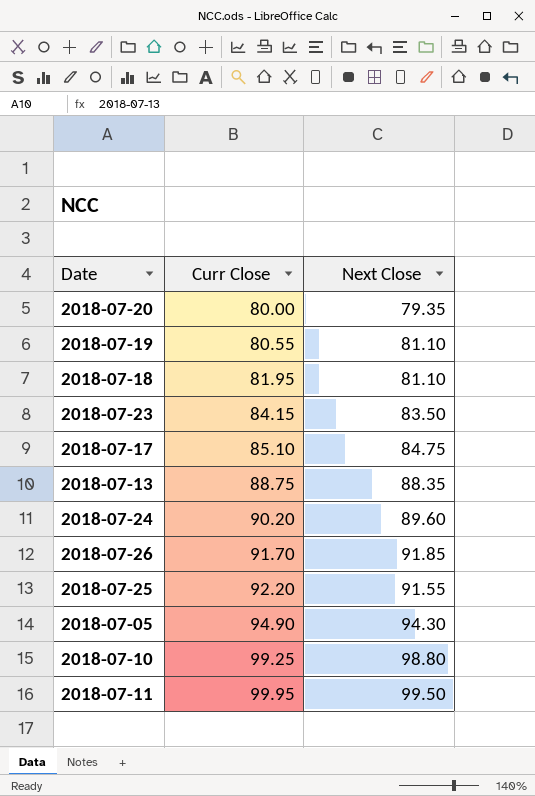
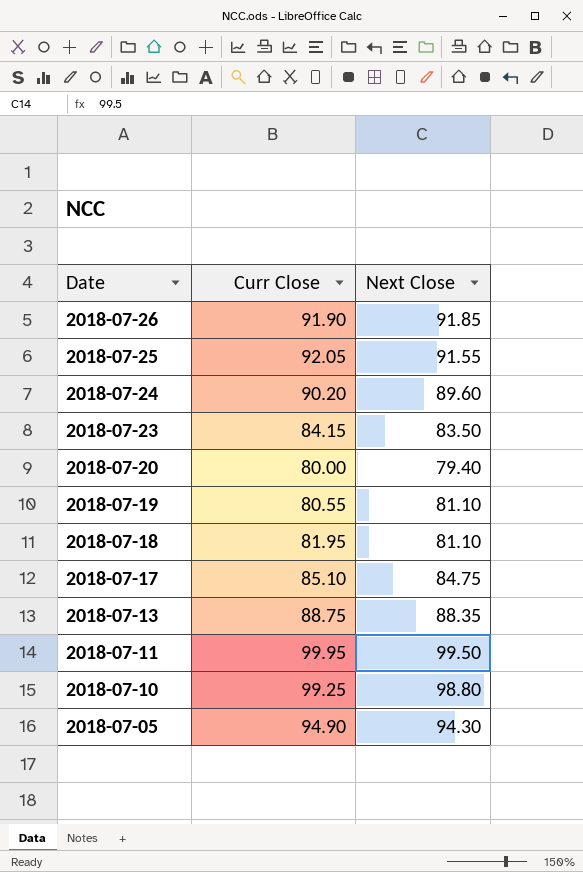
row order: Curr Close ascending -> Date descending
2018-07-26 | Curr Close: 91.70 -> 91.90
2018-07-25 | Curr Close: 92.20 -> 92.05
2018-07-20 | Next Close: 79.35 -> 79.40

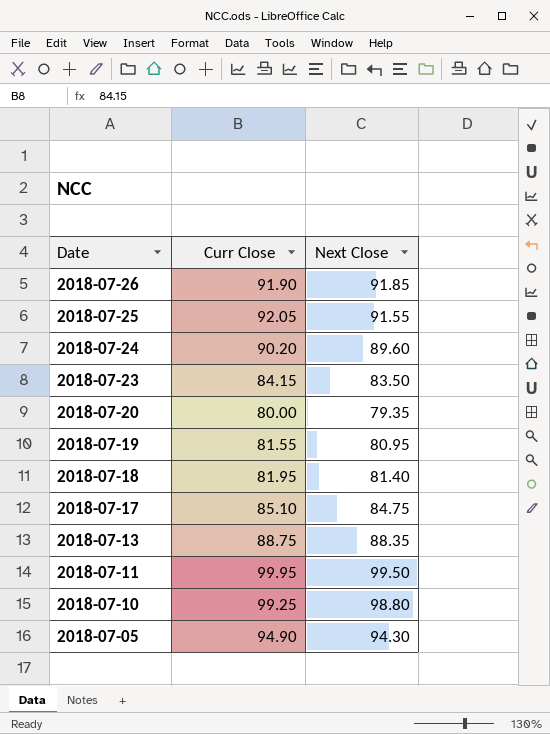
2018-07-20 | Next Close: 79.40 -> 79.35
2018-07-19 | Curr Close: 80.55 -> 81.55
2018-07-19 | Next Close: 81.10 -> 80.95
2018-07-18 | Next Close: 81.10 -> 81.40

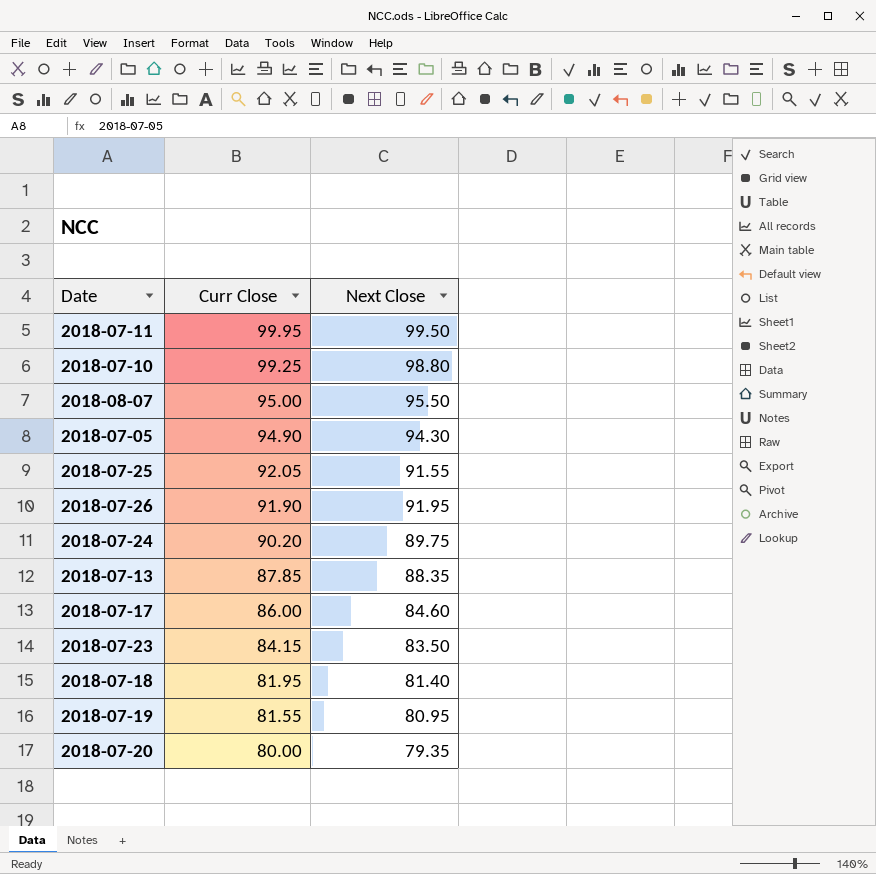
row order: Date descending -> Curr Close descending
row 2018-08-07: none -> 95.00 | 95.50
2018-07-26 | Next Close: 91.85 -> 91.95
2018-07-24 | Next Close: 89.60 -> 89.75
2018-07-13 | Curr Close: 88.75 -> 87.85
2018-07-17 | Curr Close: 85.10 -> 86.00
2018-07-17 | Next Close: 84.75 -> 84.60

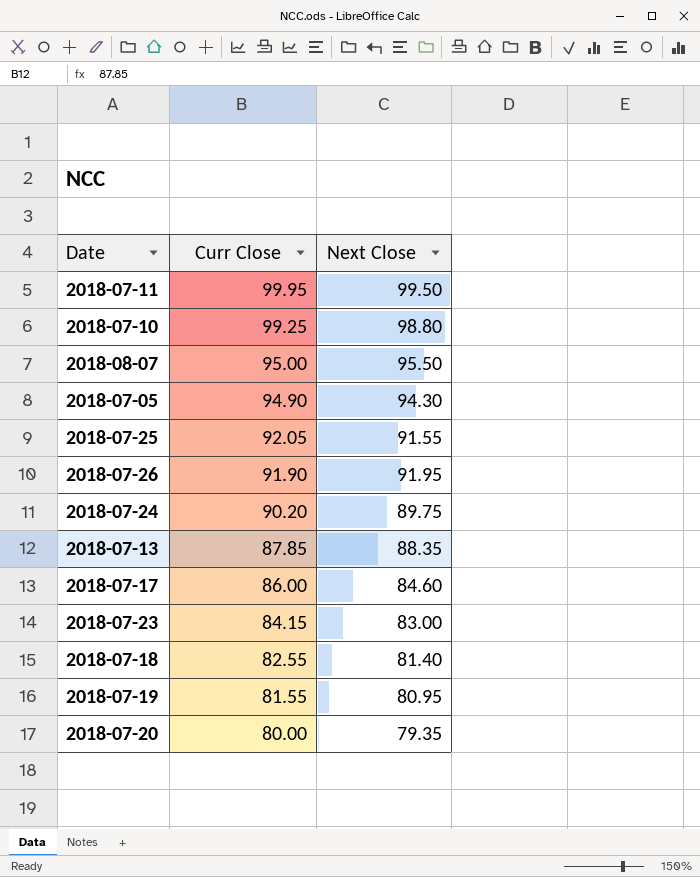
2018-07-23 | Next Close: 83.50 -> 83.00
2018-07-18 | Curr Close: 81.95 -> 82.55

